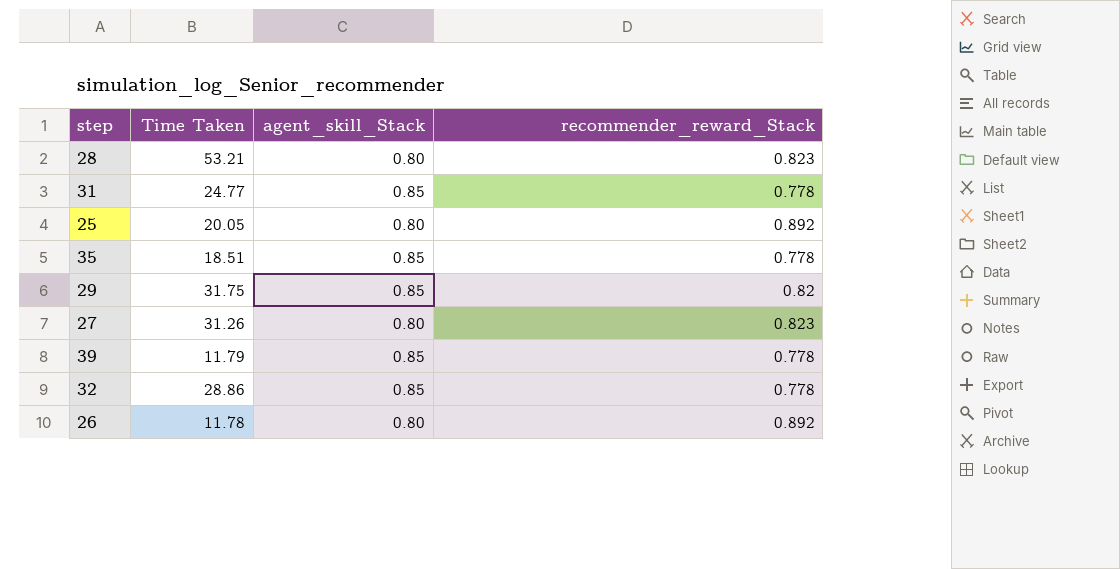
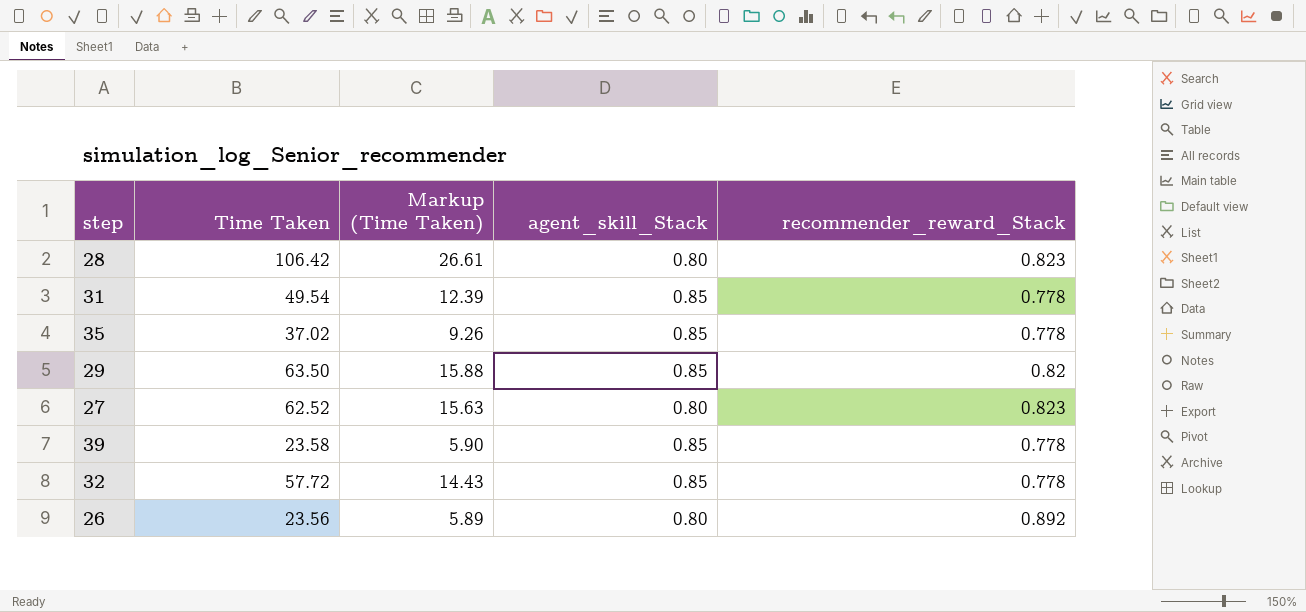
column Markup (Time Taken) | formula: none -> [Time Taken] * 0.25
row 25: 20.05 | 0.80 | 0.892 -> none
28 | Time Taken: 53.21 -> 106.42
31 | Time Taken: 24.77 -> 49.54
35 | Time Taken: 18.51 -> 37.02
29 | Time Taken: 31.75 -> 63.50
27 | Time Taken: 31.26 -> 62.52
39 | Time Taken: 11.79 -> 23.58
32 | Time Taken: 28.86 -> 57.72
26 | Time Taken: 11.78 -> 23.56

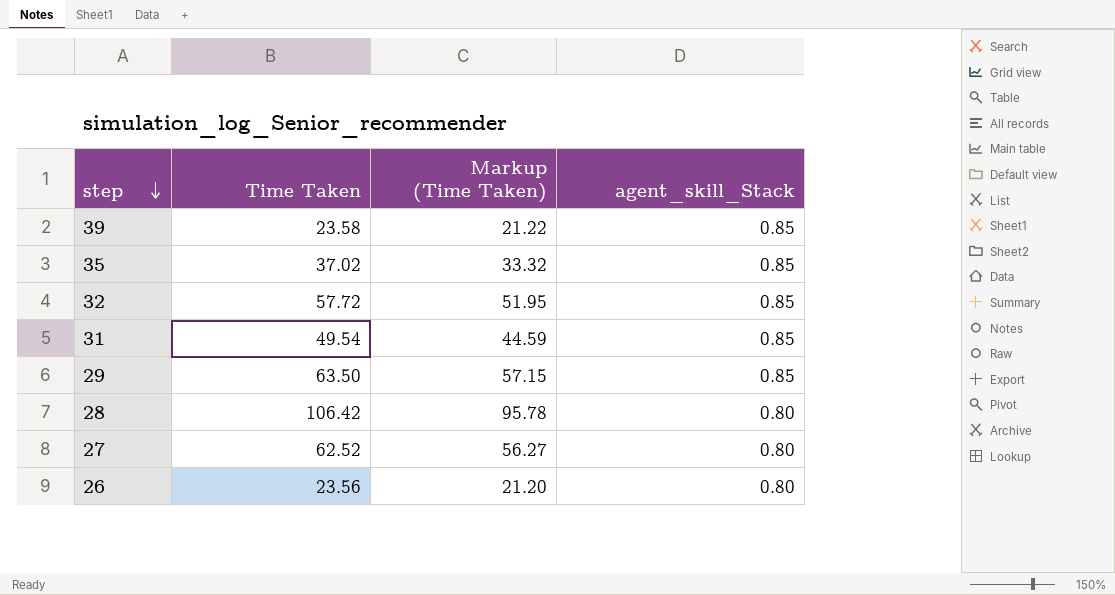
row order: none -> step descending
column recommender_reward_Stack | position: 5 -> none
column Markup (Time Taken) | formula: [Time Taken] * 0.25 -> [Time Taken] * 0.9

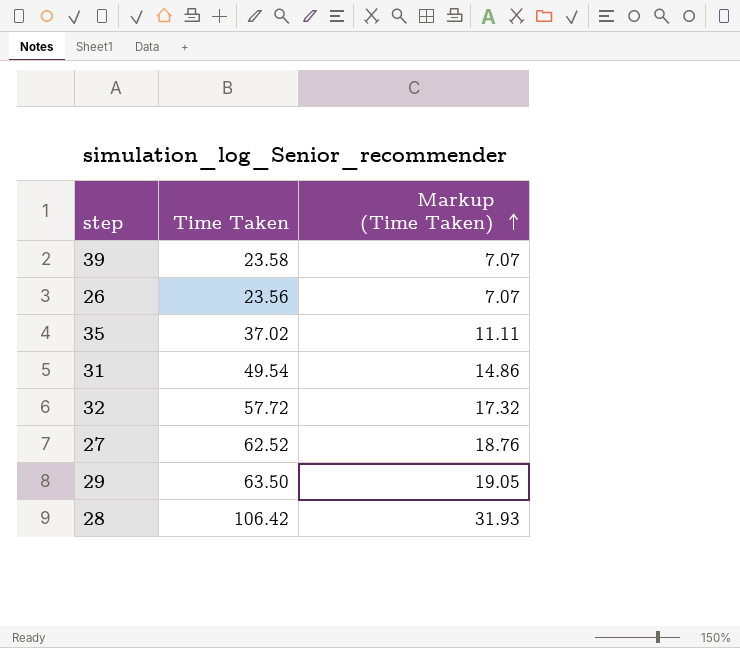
row order: step descending -> Markup (Time Taken) ascending
column agent_skill_Stack | position: 4 -> none
column Markup (Time Taken) | formula: [Time Taken] * 0.9 -> [Time Taken] * 0.3

